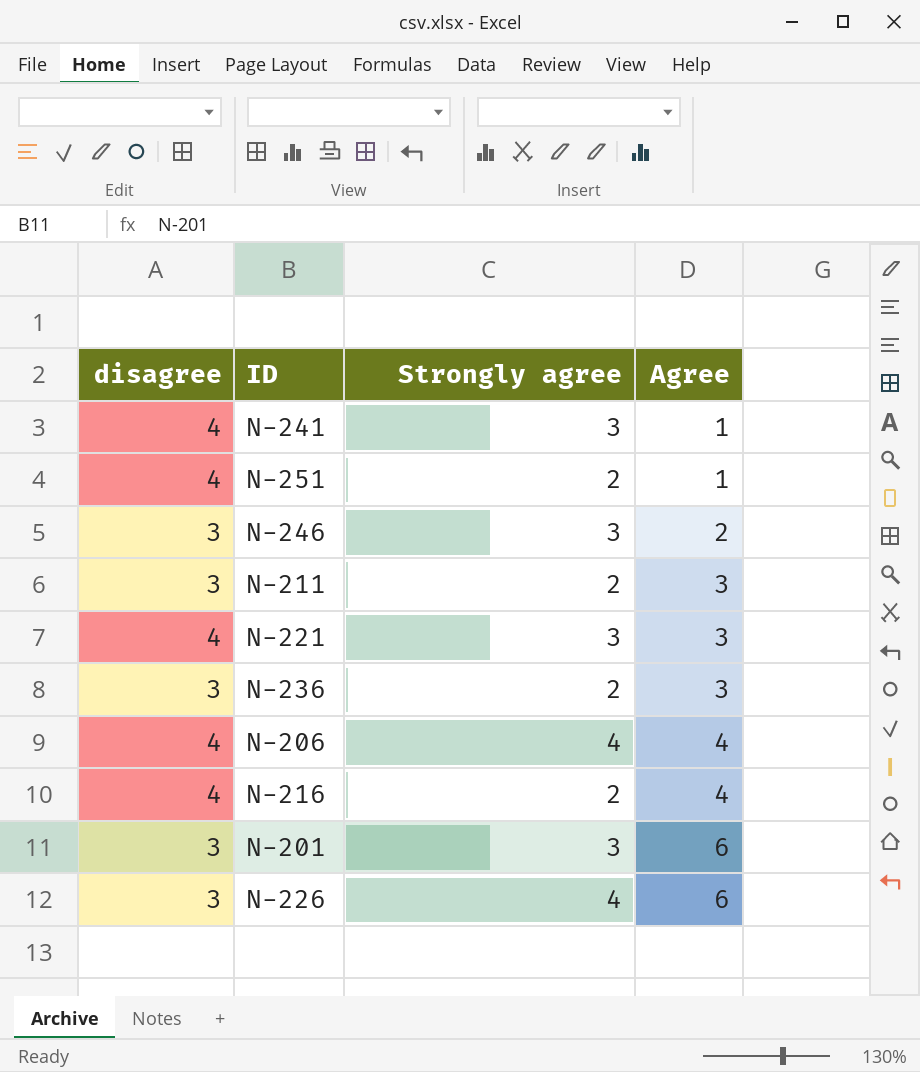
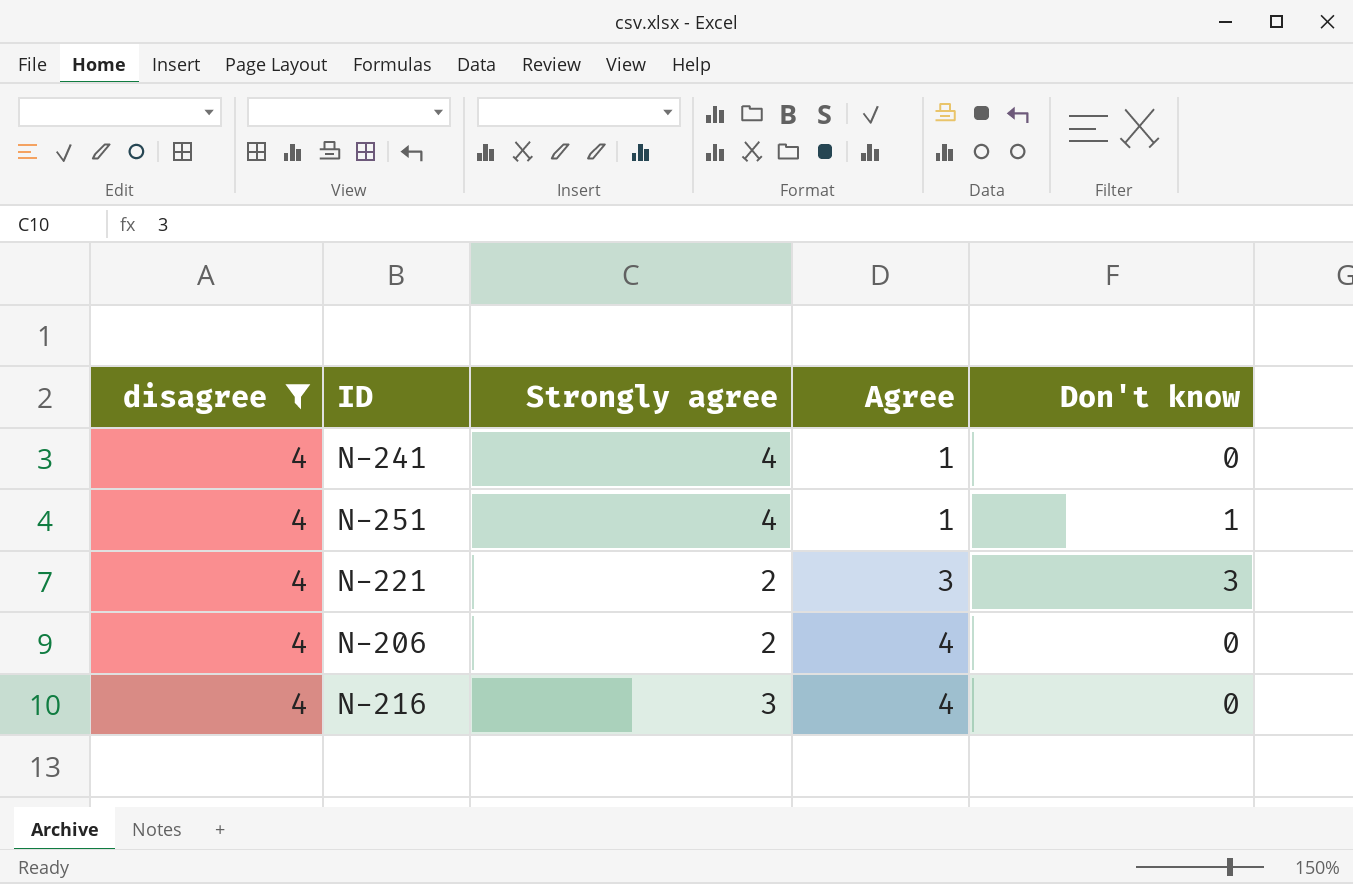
filter: none -> disagree = 4
column Don't know | position: none -> 5
N-241 | Strongly agree: 3 -> 4
N-251 | Strongly agree: 2 -> 4
N-221 | Strongly agree: 3 -> 2
N-206 | Strongly agree: 4 -> 2
N-216 | Strongly agree: 2 -> 3

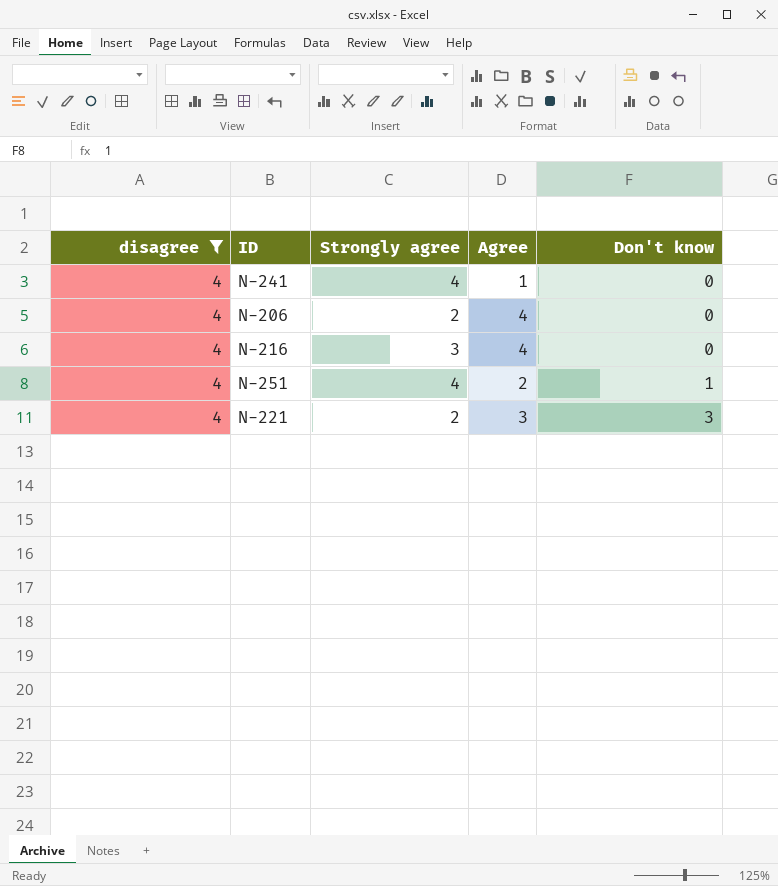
row order: Agree ascending -> Don't know ascending
N-251 | Agree: 1 -> 2

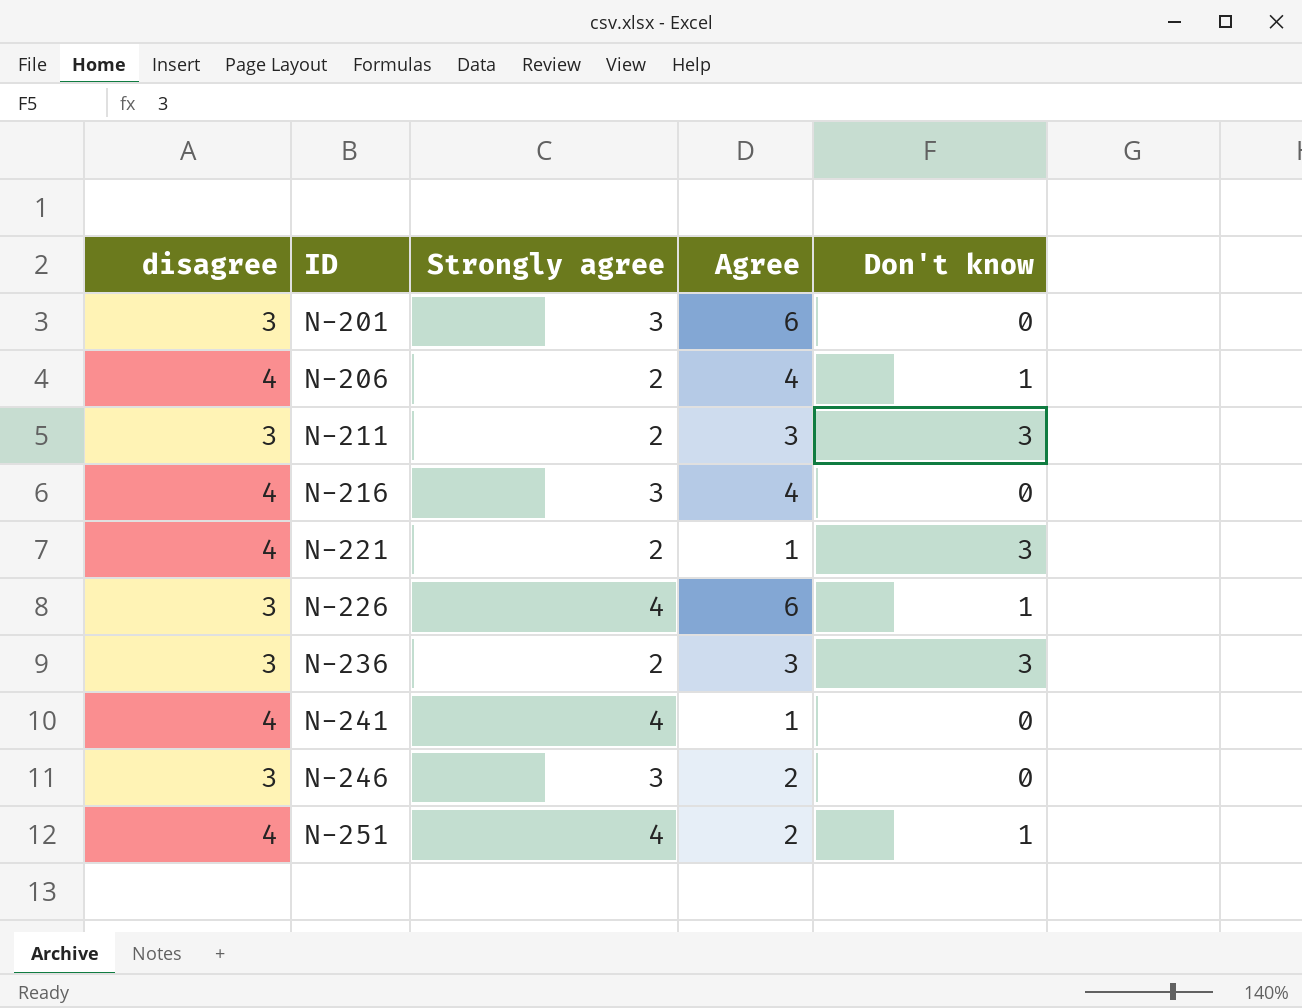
filter: disagree = 4 -> none
row order: Don't know ascending -> ID ascending
N-206 | Don't know: 0 -> 1
N-221 | Agree: 3 -> 1

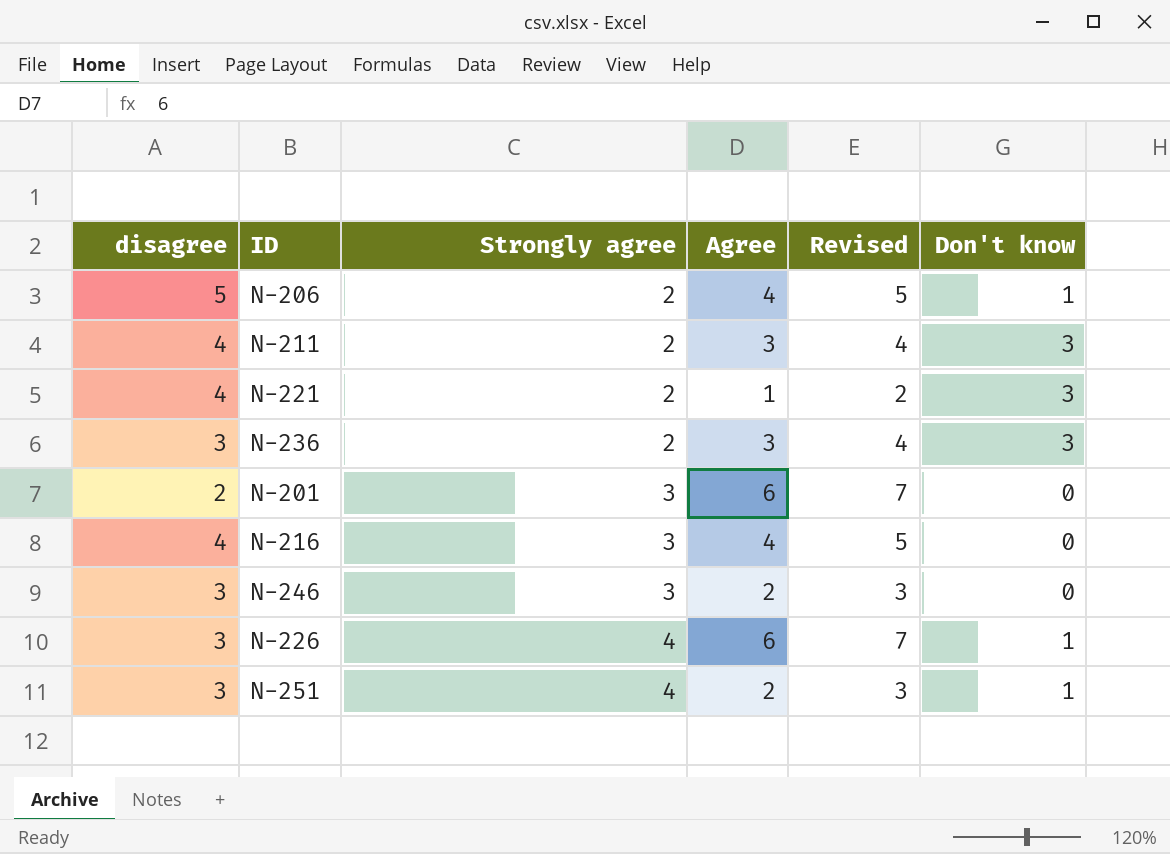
row order: ID ascending -> Strongly agree ascending
column Revised | formula: none -> [Agree] + 1
row N-241: 4 | 4 | 1 | 0 -> none
N-206 | disagree: 4 -> 5
N-211 | disagree: 3 -> 4
N-201 | disagree: 3 -> 2
N-251 | disagree: 4 -> 3

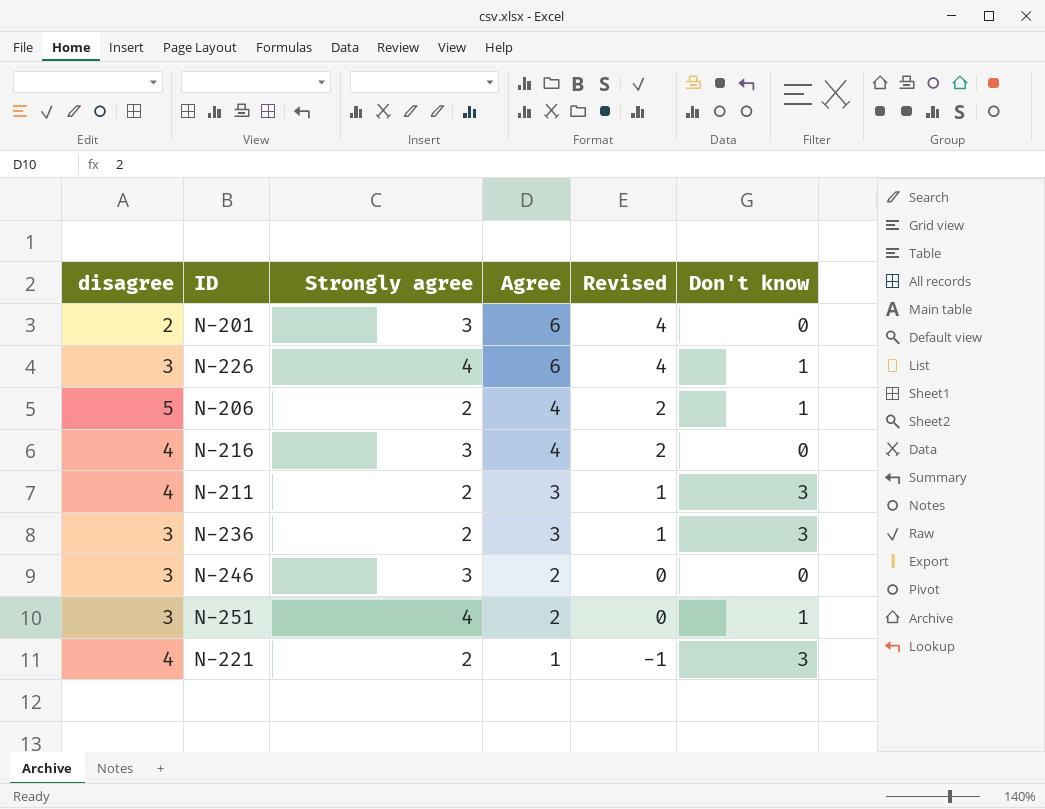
row order: Strongly agree ascending -> Agree descending
column Revised | formula: [Agree] + 1 -> [Agree] - 2

